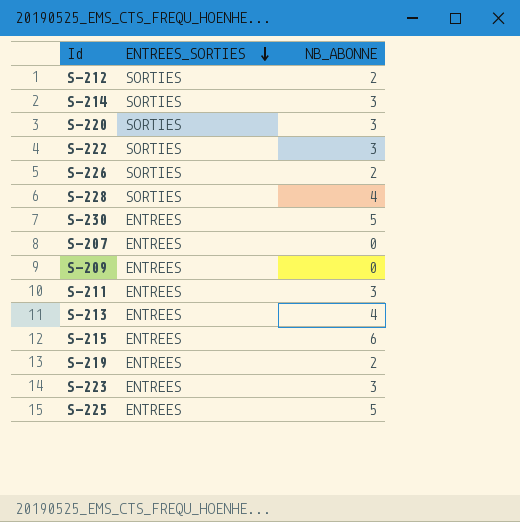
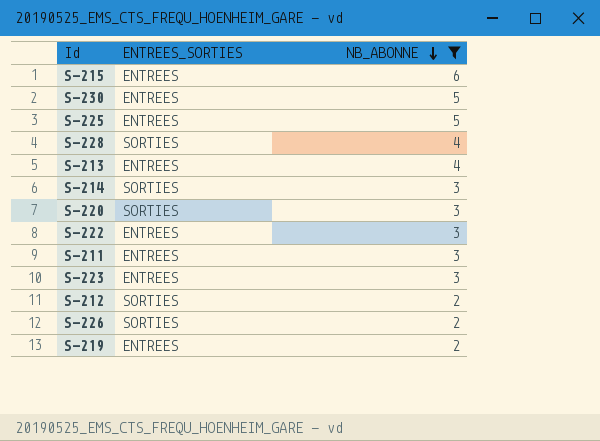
filter: none -> NB_ABONNE != 0
row order: ENTREES_SORTIES descending -> NB_ABONNE descending
S-222 | ENTREES_SORTIES: SORTIES -> ENTREES

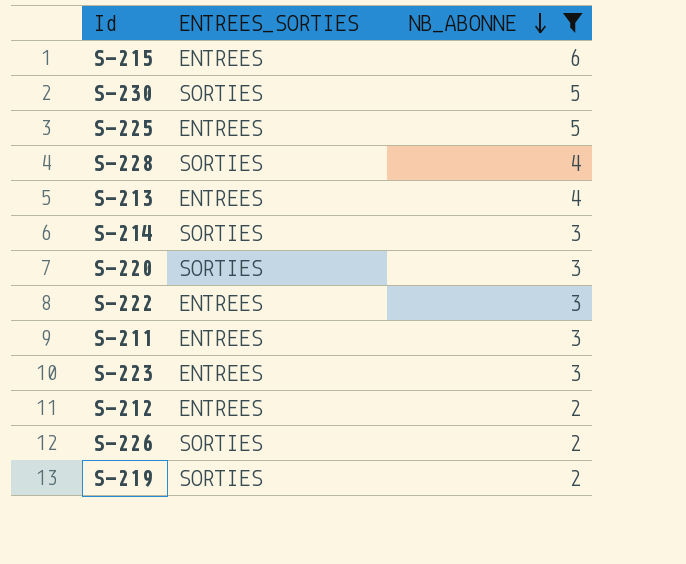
S-230 | ENTREES_SORTIES: ENTREES -> SORTIES
S-212 | ENTREES_SORTIES: SORTIES -> ENTREES
S-219 | ENTREES_SORTIES: ENTREES -> SORTIES

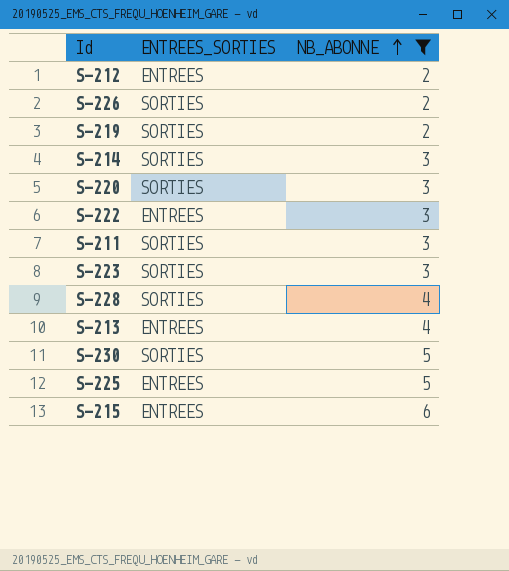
row order: NB_ABONNE descending -> NB_ABONNE ascending
S-211 | ENTREES_SORTIES: ENTREES -> SORTIES
S-223 | ENTREES_SORTIES: ENTREES -> SORTIES

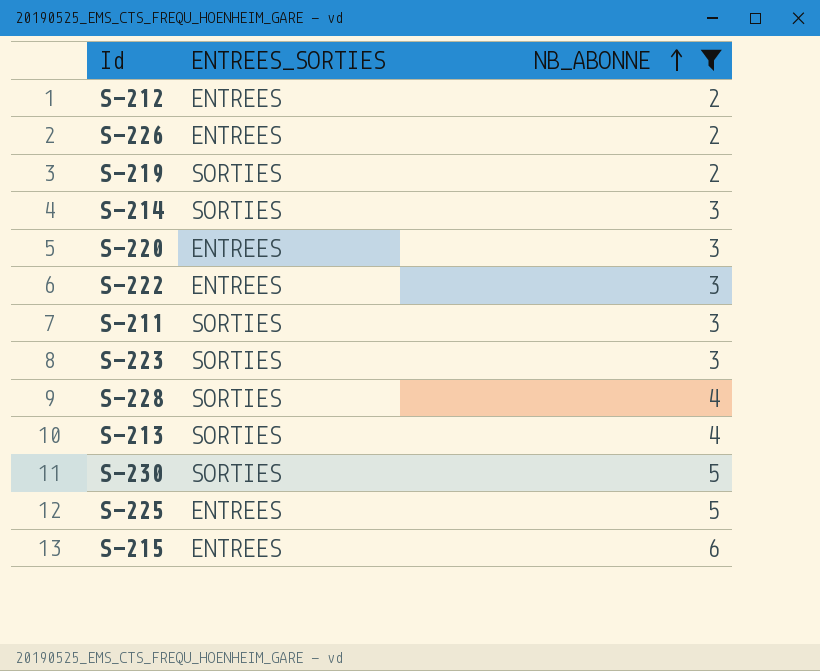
S-226 | ENTREES_SORTIES: SORTIES -> ENTREES
S-220 | ENTREES_SORTIES: SORTIES -> ENTREES
S-213 | ENTREES_SORTIES: ENTREES -> SORTIES

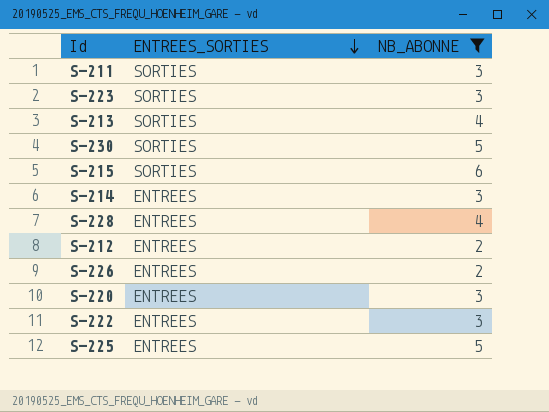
row order: NB_ABONNE ascending -> ENTREES_SORTIES descending
row S-219: SORTIES | 2 -> none
S-215 | ENTREES_SORTIES: ENTREES -> SORTIES
S-214 | ENTREES_SORTIES: SORTIES -> ENTREES
S-228 | ENTREES_SORTIES: SORTIES -> ENTREES

